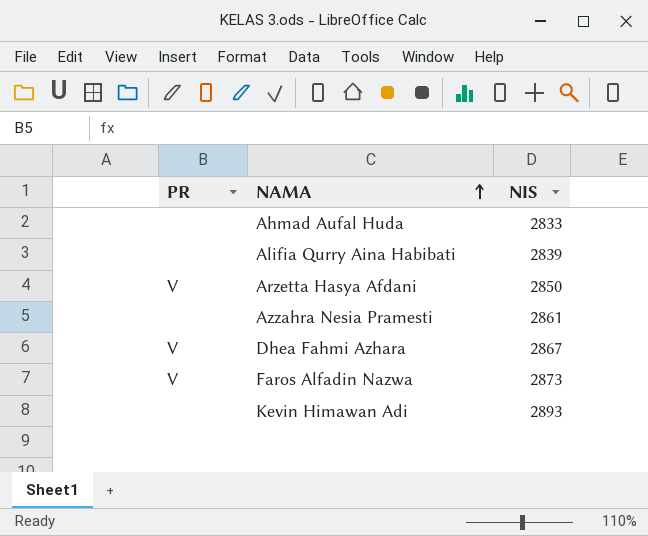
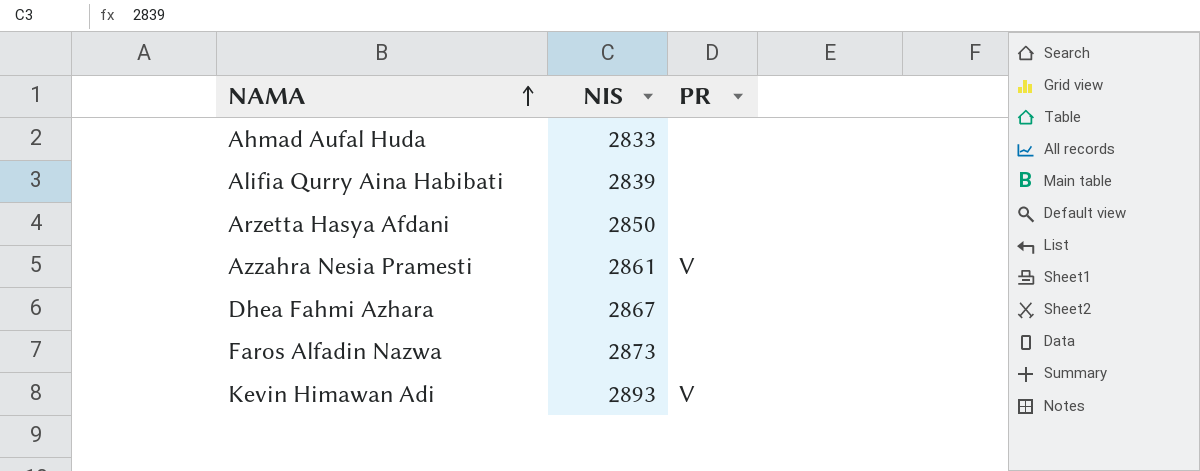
column PR | position: 1 -> 3
Arzetta Hasya Afdani | PR: V -> none
Azzahra Nesia Pramesti | PR: none -> V
Dhea Fahmi Azhara | PR: V -> none
Faros Alfadin Nazwa | PR: V -> none
Kevin Himawan Adi | PR: none -> V

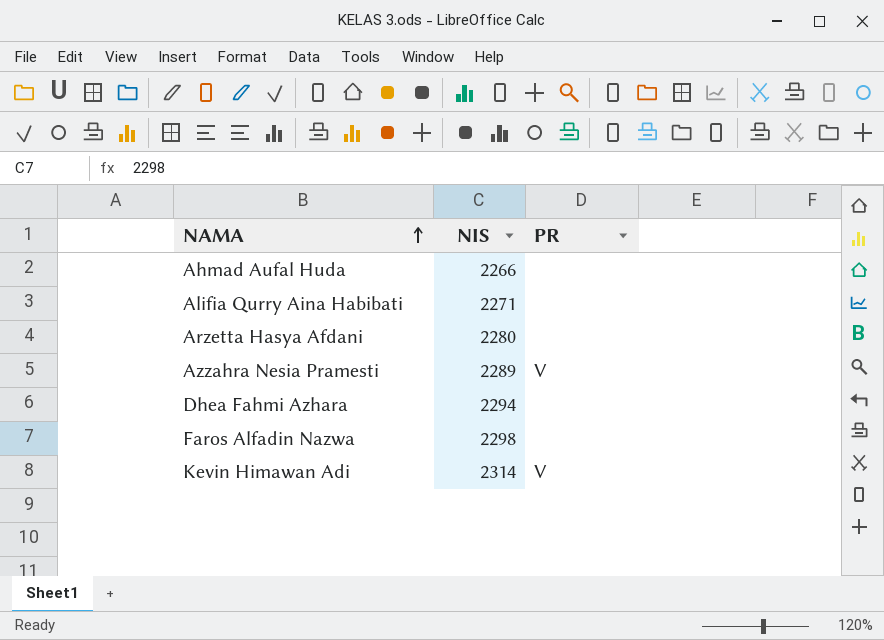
Ahmad Aufal Huda | NIS: 2833 -> 2266
Alifia Qurry Aina Habibati | NIS: 2839 -> 2271
Arzetta Hasya Afdani | NIS: 2850 -> 2280
Azzahra Nesia Pramesti | NIS: 2861 -> 2289
Dhea Fahmi Azhara | NIS: 2867 -> 2294
Faros Alfadin Nazwa | NIS: 2873 -> 2298
Kevin Himawan Adi | NIS: 2893 -> 2314

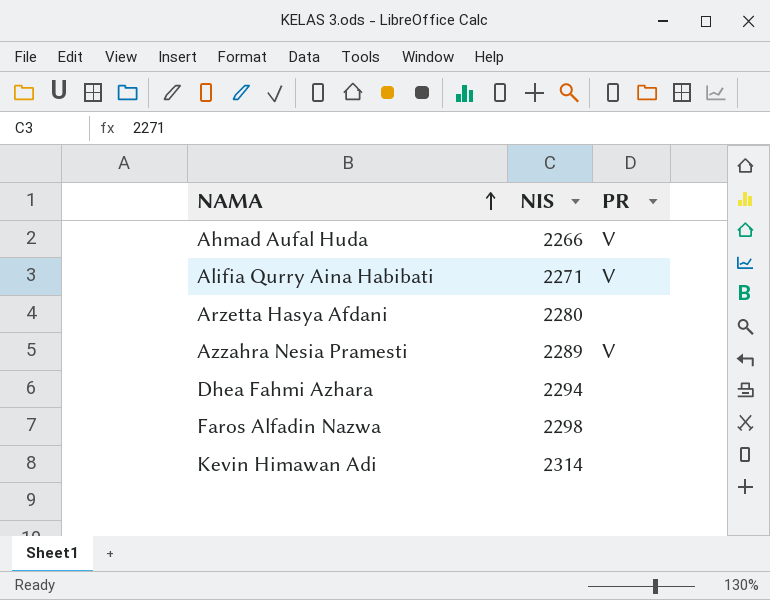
Ahmad Aufal Huda | PR: none -> V
Alifia Qurry Aina Habibati | PR: none -> V
Kevin Himawan Adi | PR: V -> none

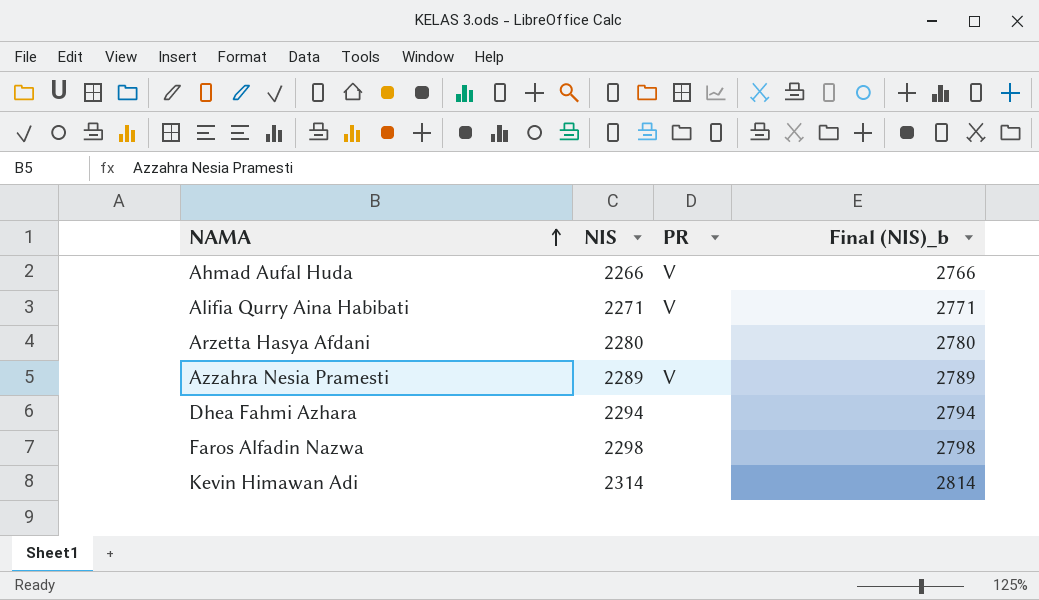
column Final (NIS)_b | formula: none -> [NIS] + 500

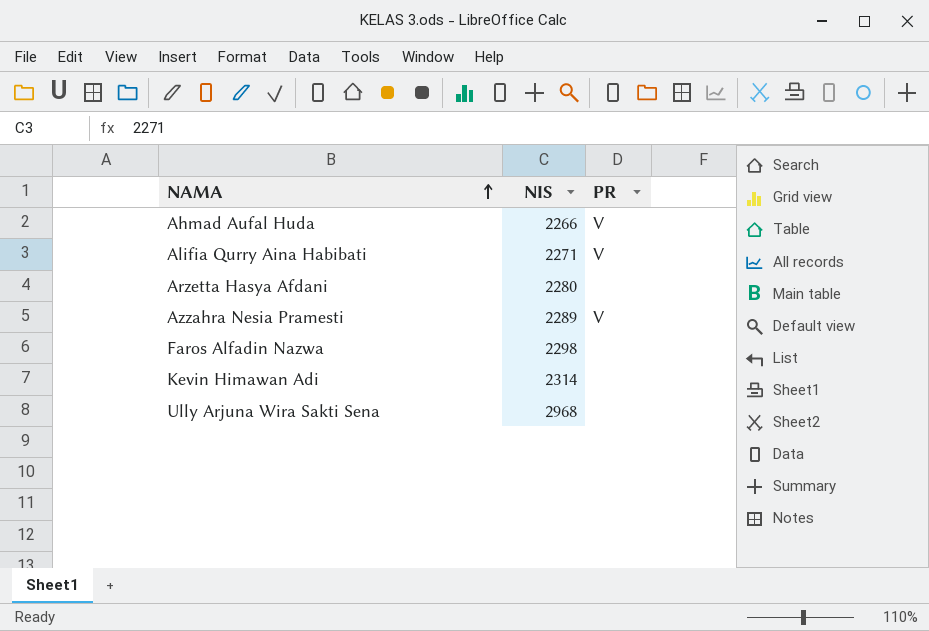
column Final (NIS)_b | formula: [NIS] + 500 -> none
row Dhea Fahmi Azhara: 2294 | none | 2794 -> none
row Ully Arjuna Wira Sakti Sena: none -> 2968 | none

